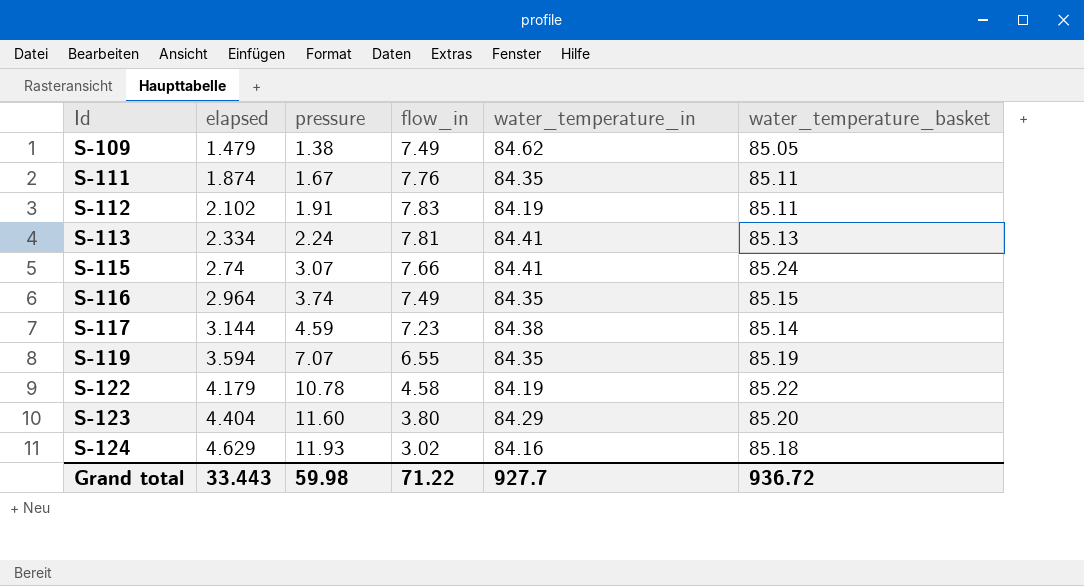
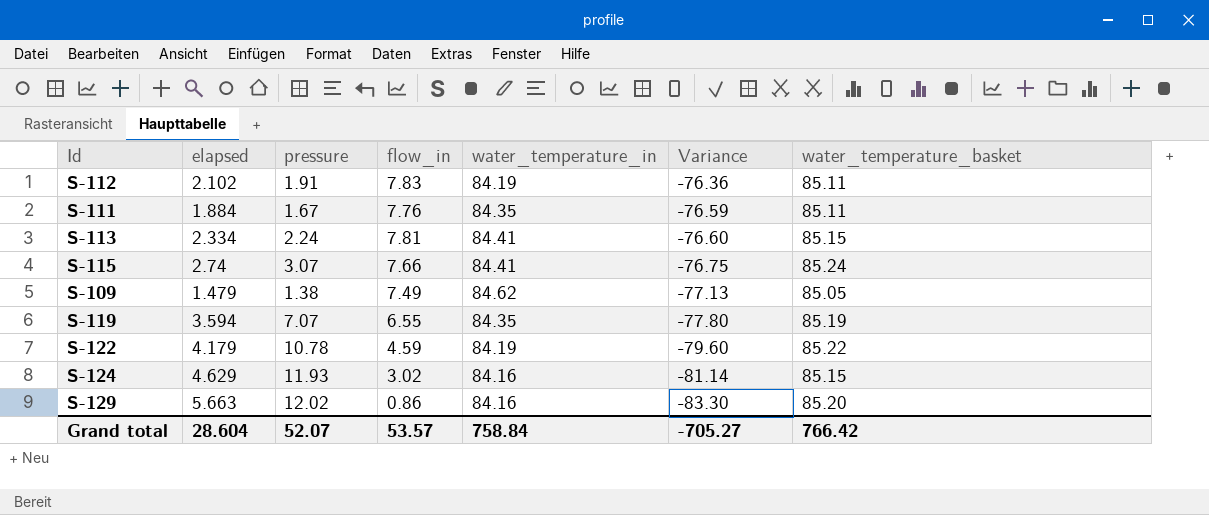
row order: Id ascending -> Variance descending
column Variance | formula: none -> [flow_in] - [water_temperature_in]
row S-116: 2.964 | 3.74 | 7.49 | 84.35 | 85.15 -> none
row S-117: 3.144 | 4.59 | 7.23 | 84.38 | 85.14 -> none
row S-123: 4.404 | 11.60 | 3.80 | 84.29 | 85.20 -> none
S-111 | elapsed: 1.874 -> 1.884
S-113 | water_temperature_basket: 85.13 -> 85.15
S-122 | flow_in: 4.58 -> 4.59
S-124 | water_temperature_basket: 85.18 -> 85.15
row S-129: none -> 5.663 | 12.02 | 0.86 | 84.16 | -83.30 | 85.20
Grand total | elapsed: 33.443 -> 28.604
Grand total | pressure: 59.98 -> 52.07
Grand total | flow_in: 71.22 -> 53.57
Grand total | water_temperature_in: 927.7 -> 758.84
Grand total | water_temperature_basket: 936.72 -> 766.42

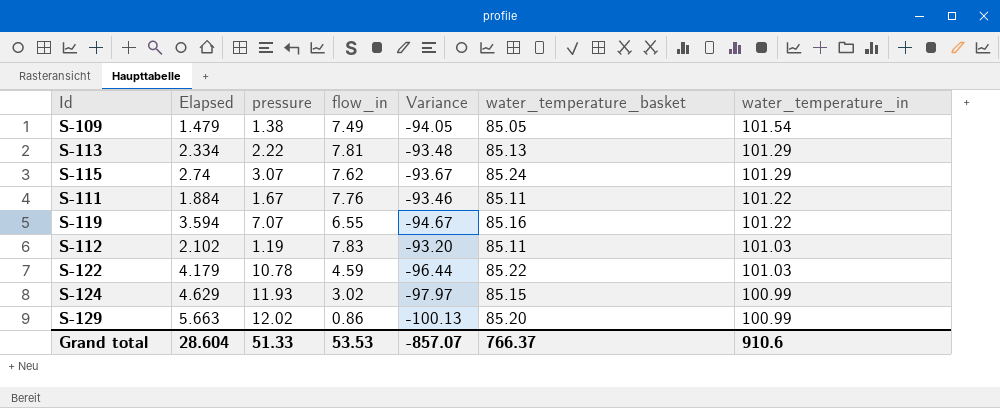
row order: Variance descending -> water_temperature_in descending
column name: elapsed -> Elapsed
column water_temperature_in | position: 5 -> 7
S-109 | Variance: -77.13 -> -94.05
S-109 | water_temperature_in: 84.62 -> 101.54
S-113 | pressure: 2.24 -> 2.22
S-113 | Variance: -76.60 -> -93.48
S-113 | water_temperature_basket: 85.15 -> 85.13
S-113 | water_temperature_in: 84.41 -> 101.29
S-115 | flow_in: 7.66 -> 7.62
S-115 | Variance: -76.75 -> -93.67
S-115 | water_temperature_in: 84.41 -> 101.29
S-111 | Variance: -76.59 -> -93.46
S-111 | water_temperature_in: 84.35 -> 101.22
S-119 | Variance: -77.80 -> -94.67
S-119 | water_temperature_basket: 85.19 -> 85.16
S-119 | water_temperature_in: 84.35 -> 101.22
S-112 | pressure: 1.91 -> 1.19
S-112 | Variance: -76.36 -> -93.20
S-112 | water_temperature_in: 84.19 -> 101.03
S-122 | Variance: -79.60 -> -96.44
S-122 | water_temperature_in: 84.19 -> 101.03
S-124 | Variance: -81.14 -> -97.97
S-124 | water_temperature_in: 84.16 -> 100.99
S-129 | Variance: -83.30 -> -100.13
S-129 | water_temperature_in: 84.16 -> 100.99
Grand total | pressure: 52.07 -> 51.33
Grand total | flow_in: 53.57 -> 53.53
Grand total | Variance: -705.27 -> -857.07
Grand total | water_temperature_basket: 766.42 -> 766.37
Grand total | water_temperature_in: 758.84 -> 910.6

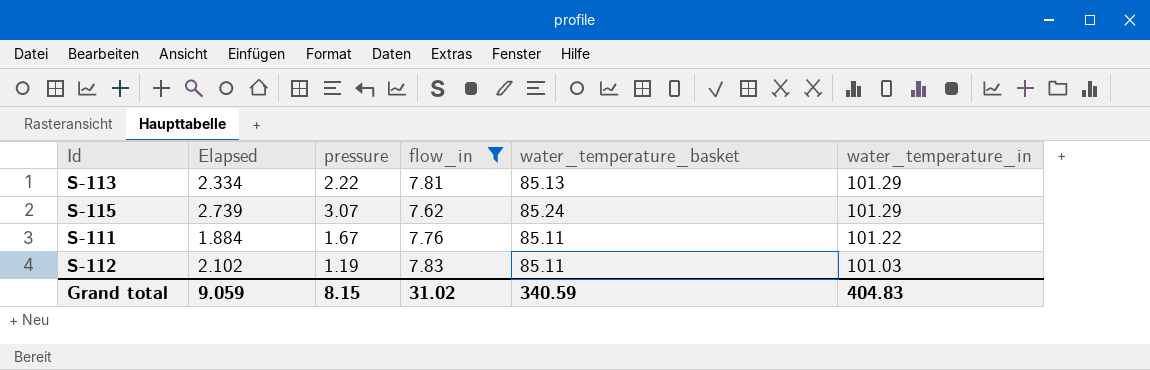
filter: none -> flow_in >= 7.62
column Variance | formula: [flow_in] - [water_temperature_in] -> none
S-115 | Elapsed: 2.74 -> 2.739
Grand total | Elapsed: 28.604 -> 9.059
Grand total | pressure: 51.33 -> 8.15
Grand total | flow_in: 53.53 -> 31.02
Grand total | water_temperature_basket: 766.37 -> 340.59
Grand total | water_temperature_in: 910.6 -> 404.83

